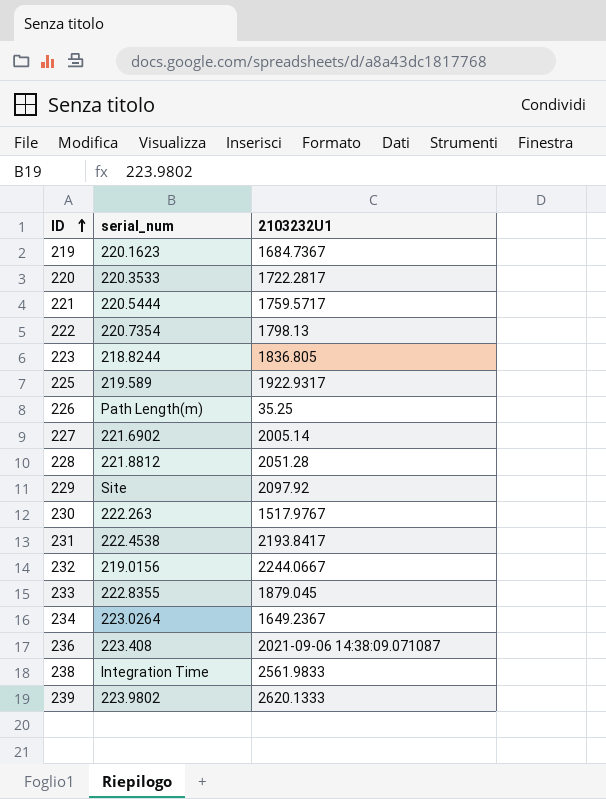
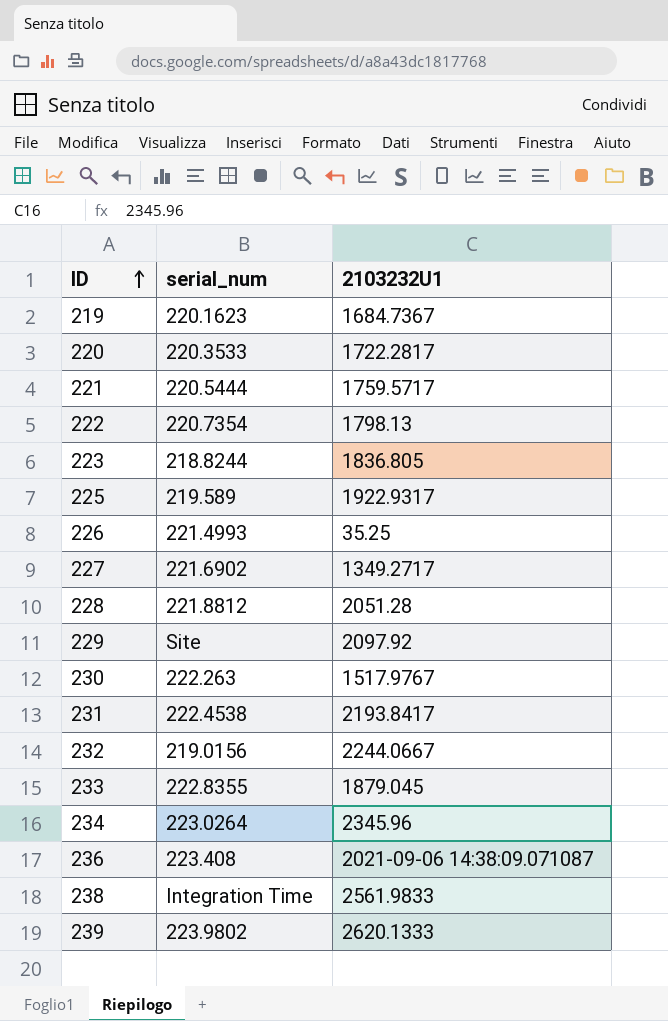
226 | serial_num: Path Length(m) -> 221.4993
227 | 2103232U1: 2005.14 -> 1349.2717
234 | 2103232U1: 1649.2367 -> 2345.96

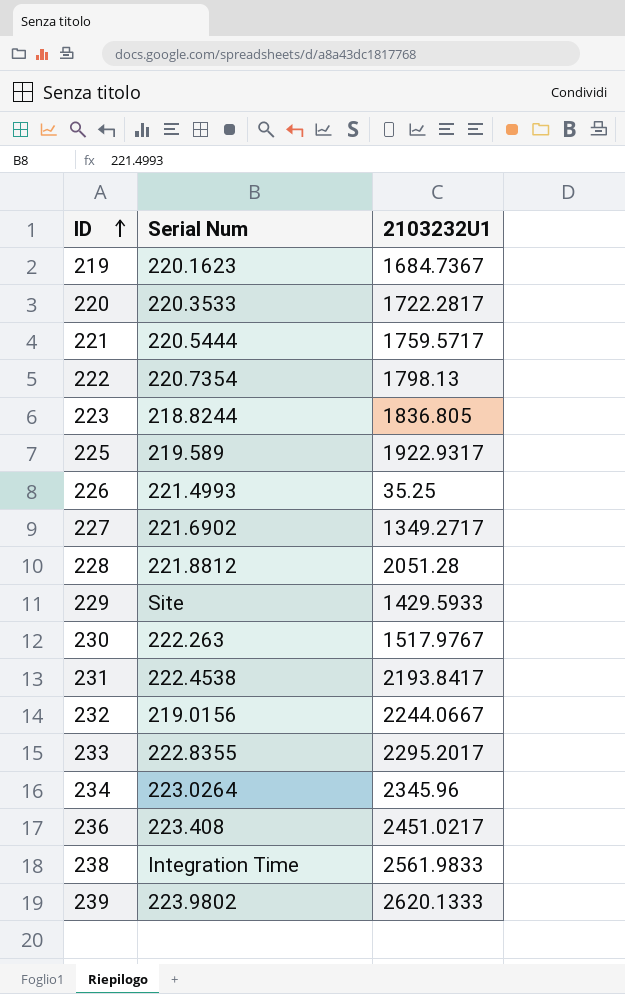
column name: serial_num -> Serial Num
229 | 2103232U1: 2097.92 -> 1429.5933
233 | 2103232U1: 1879.045 -> 2295.2017
236 | 2103232U1: 2021-09-06 14:38:09.071087 -> 2451.0217

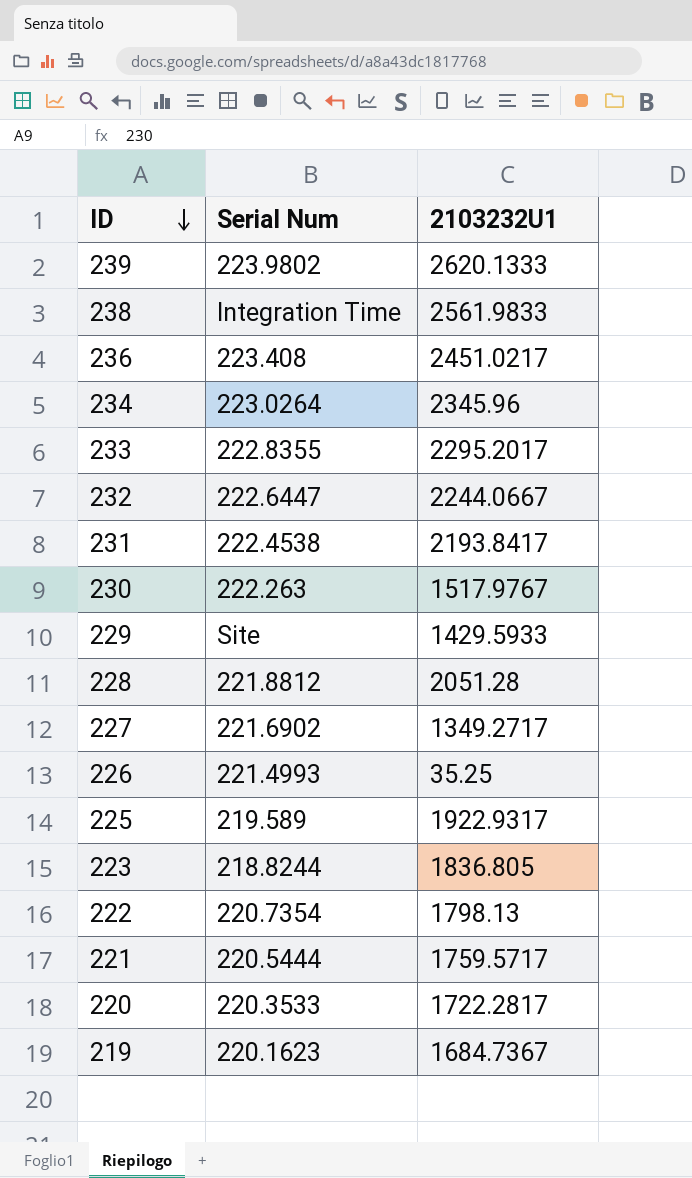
row order: ID ascending -> ID descending
232 | Serial Num: 219.0156 -> 222.6447

